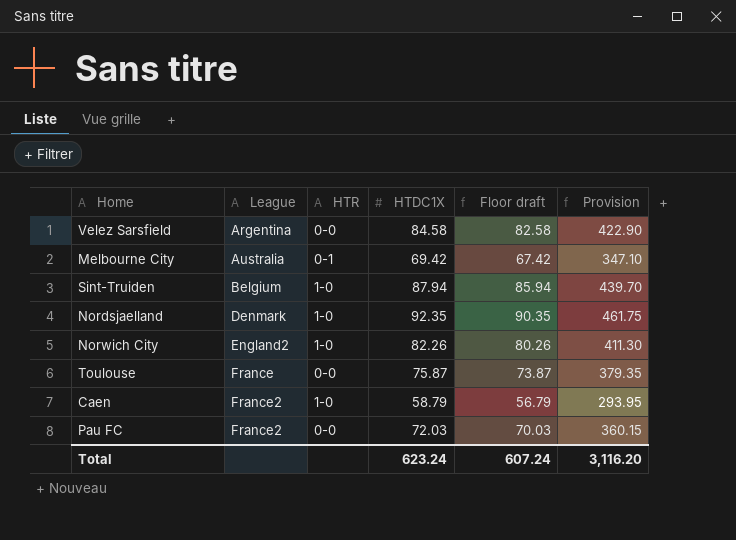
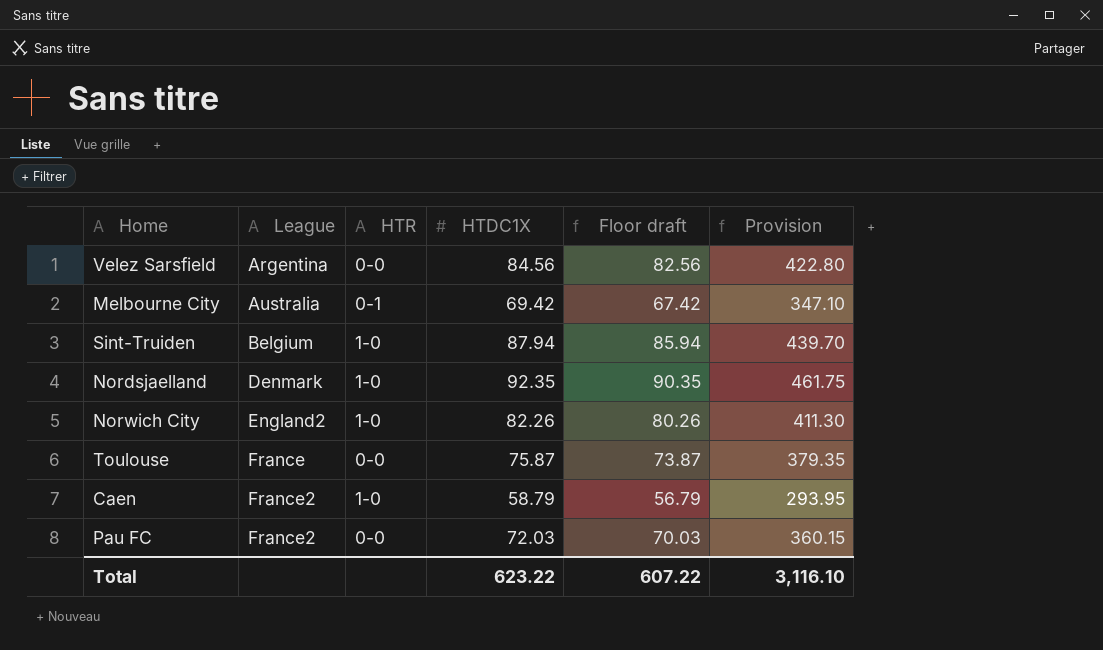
Velez Sarsfield | HTDC1X: 84.58 -> 84.56
Velez Sarsfield | Floor draft: 82.58 -> 82.56
Velez Sarsfield | Provision: 422.90 -> 422.80
Total | HTDC1X: 623.24 -> 623.22
Total | Floor draft: 607.24 -> 607.22
Total | Provision: 3,116.20 -> 3,116.10

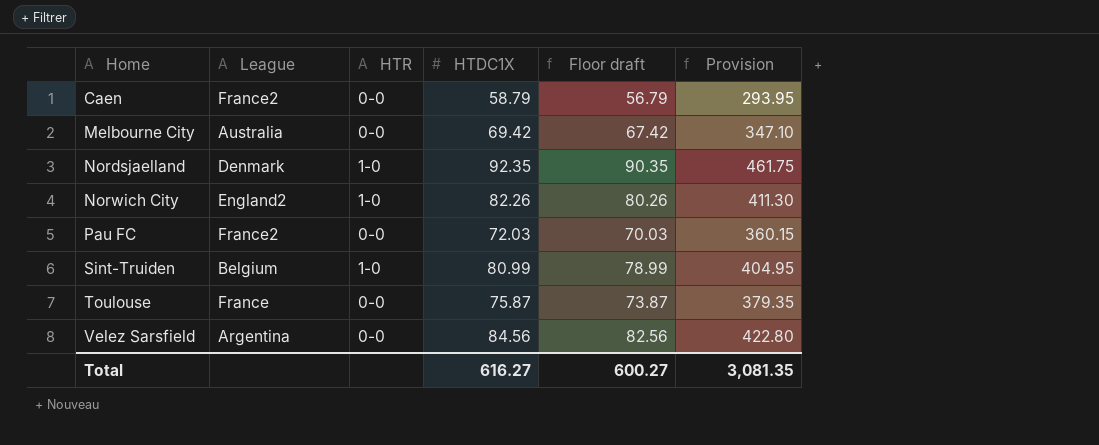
row order: League ascending -> Home ascending
Caen | HTR: 1-0 -> 0-0
Melbourne City | HTR: 0-1 -> 0-0
Sint-Truiden | HTDC1X: 87.94 -> 80.99
Sint-Truiden | Floor draft: 85.94 -> 78.99
Sint-Truiden | Provision: 439.70 -> 404.95
Total | HTDC1X: 623.22 -> 616.27
Total | Floor draft: 607.22 -> 600.27
Total | Provision: 3,116.10 -> 3,081.35

